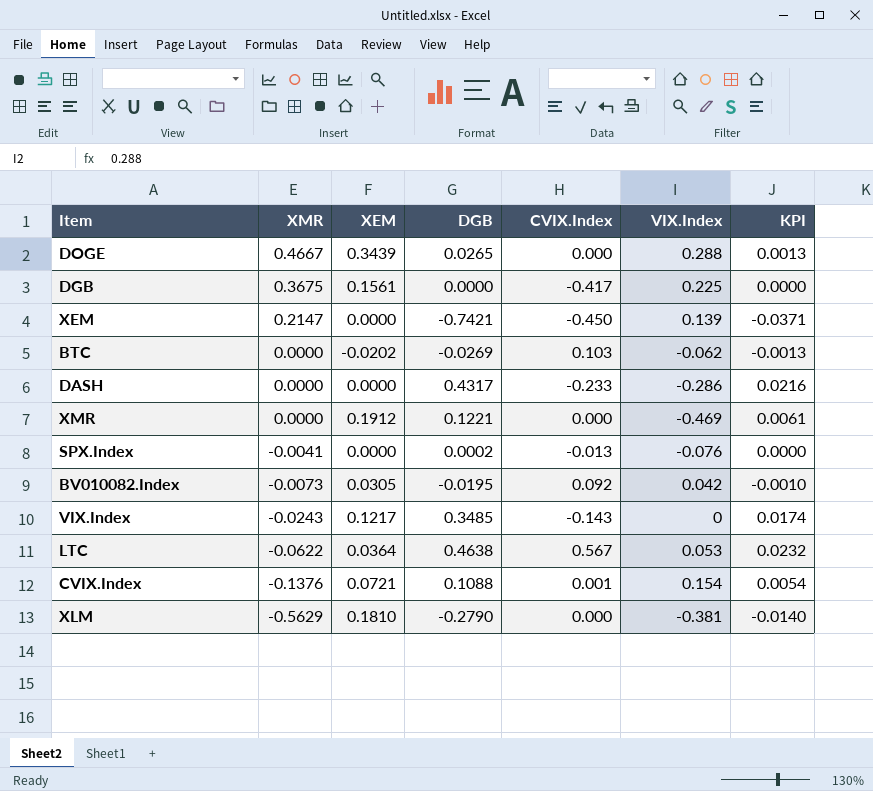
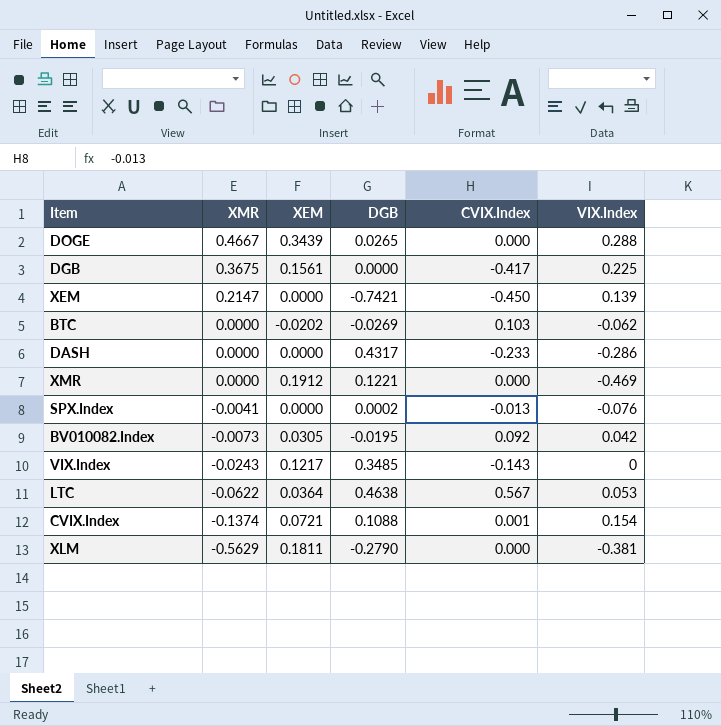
column KPI | formula: [DGB] * 0.05 -> none
CVIX.Index | XMR: -0.1376 -> -0.1374
XLM | XEM: 0.1810 -> 0.1811

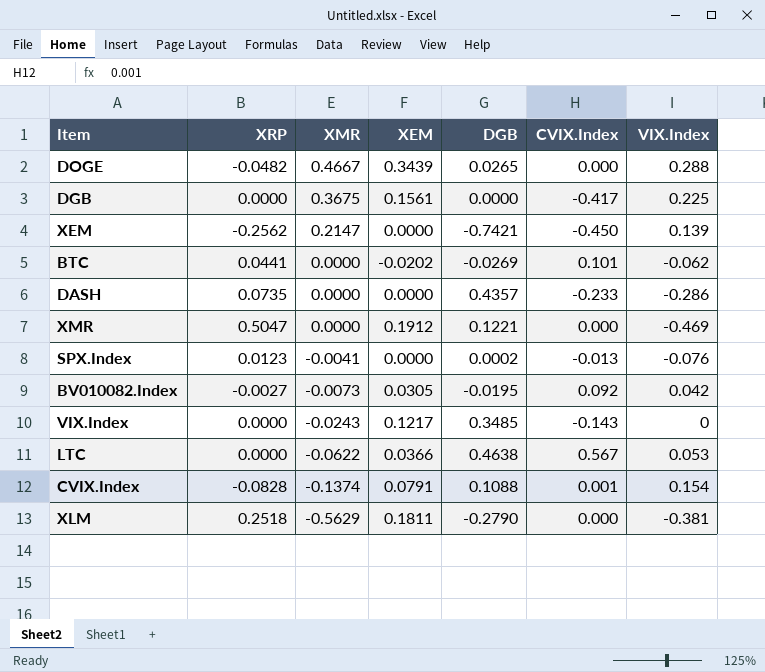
column XRP | position: none -> 2
BTC | CVIX.Index: 0.103 -> 0.101
DASH | DGB: 0.4317 -> 0.4357
LTC | XEM: 0.0364 -> 0.0366
CVIX.Index | XEM: 0.0721 -> 0.0791

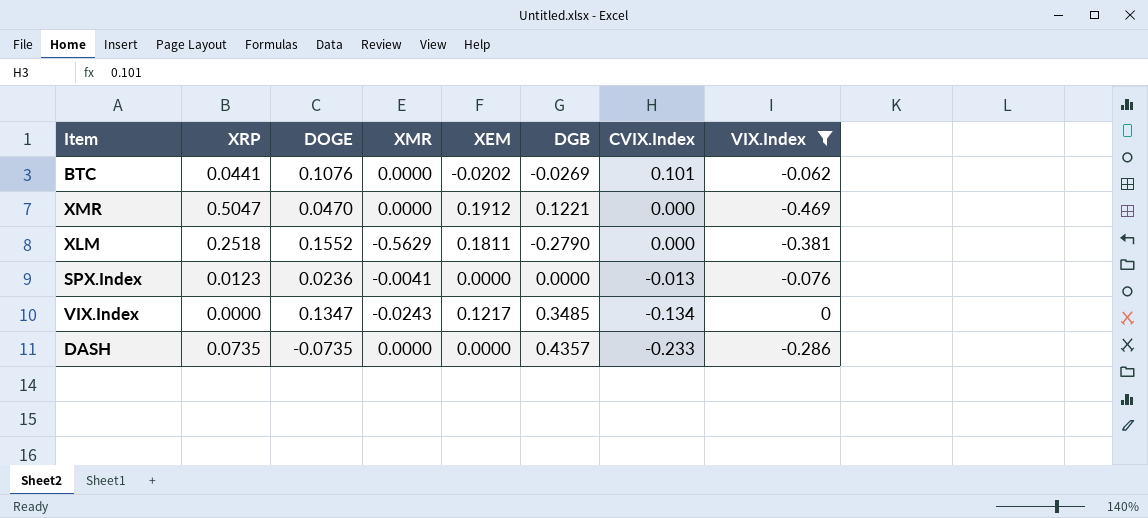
filter: none -> VIX.Index <= 0
row order: XMR descending -> CVIX.Index descending
column DOGE | position: none -> 3
SPX.Index | DGB: 0.0002 -> 0.0000
VIX.Index | CVIX.Index: -0.143 -> -0.134

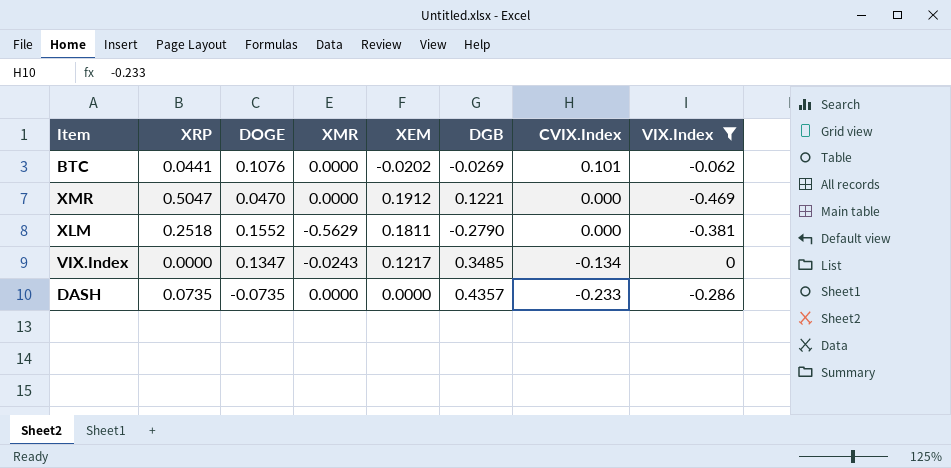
row SPX.Index: 0.0123 | 0.0236 | -0.0041 | 0.0000 | 0.0000 | -0.013 | -0.076 -> none

